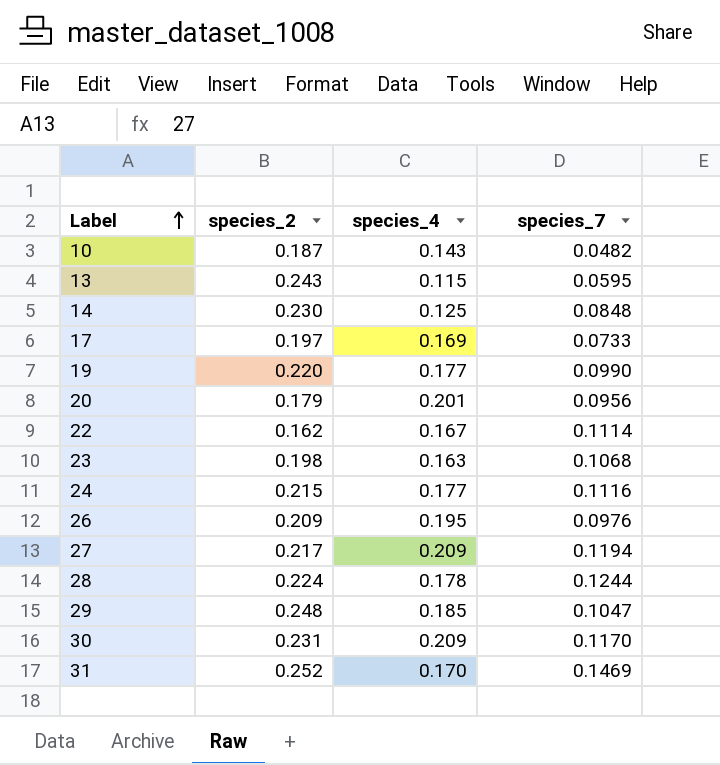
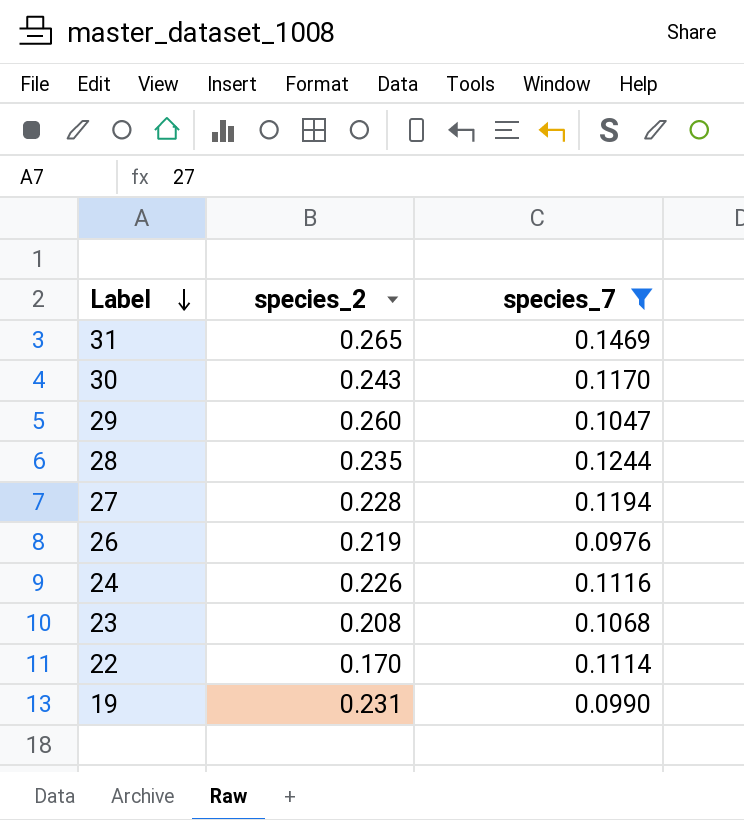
filter: none -> species_7 >= 0.0976
row order: Label ascending -> Label descending
column species_4 | position: 3 -> none
31 | species_2: 0.252 -> 0.265
30 | species_2: 0.231 -> 0.243
29 | species_2: 0.248 -> 0.260
28 | species_2: 0.224 -> 0.235
27 | species_2: 0.217 -> 0.228
26 | species_2: 0.209 -> 0.219
24 | species_2: 0.215 -> 0.226
23 | species_2: 0.198 -> 0.208
22 | species_2: 0.162 -> 0.170
19 | species_2: 0.220 -> 0.231

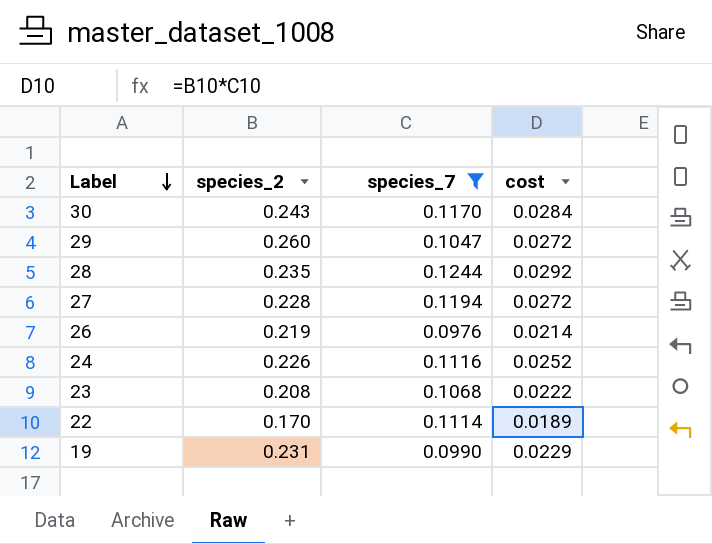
column cost | formula: none -> [species_2] * [species_7]
row 31: 0.265 | 0.1469 -> none

